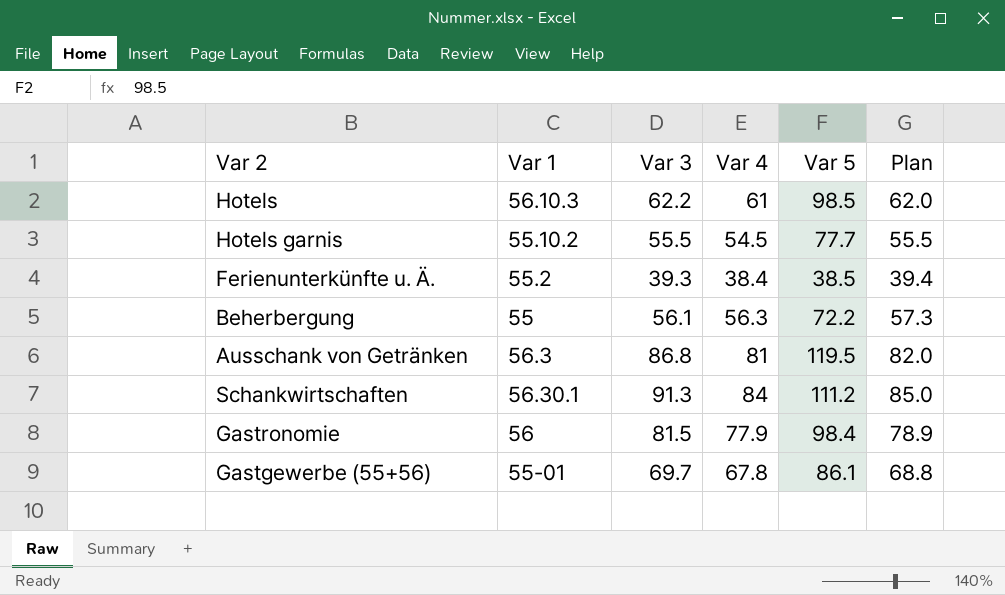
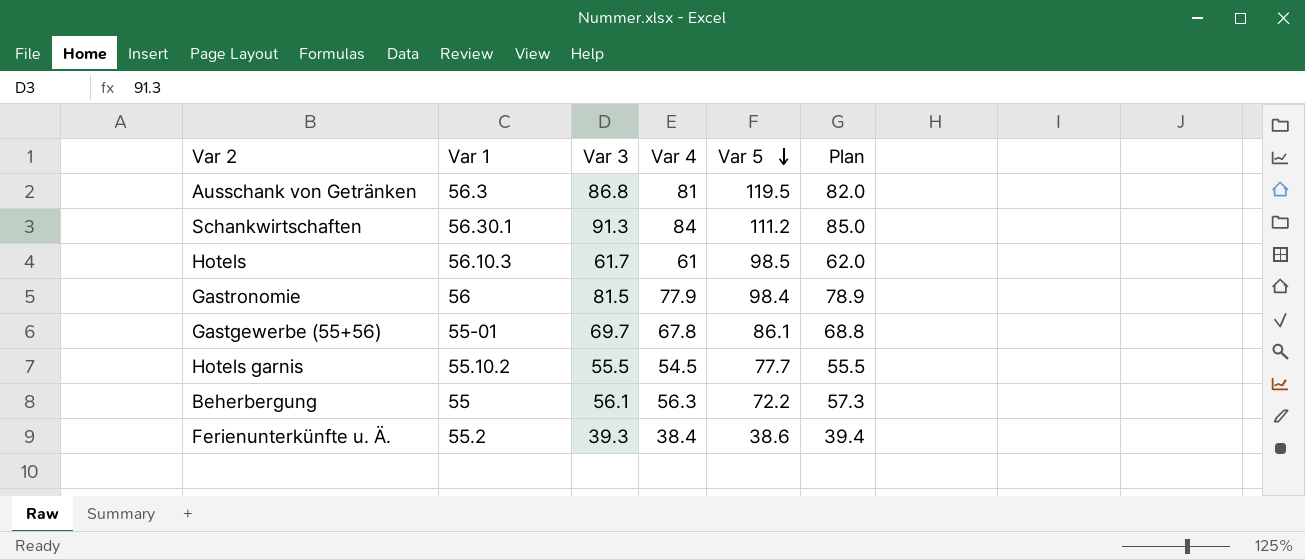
row order: none -> Var 5 descending
Hotels | Var 3: 62.2 -> 61.7
Ferienunterkünfte u. Ä. | Var 5: 38.5 -> 38.6

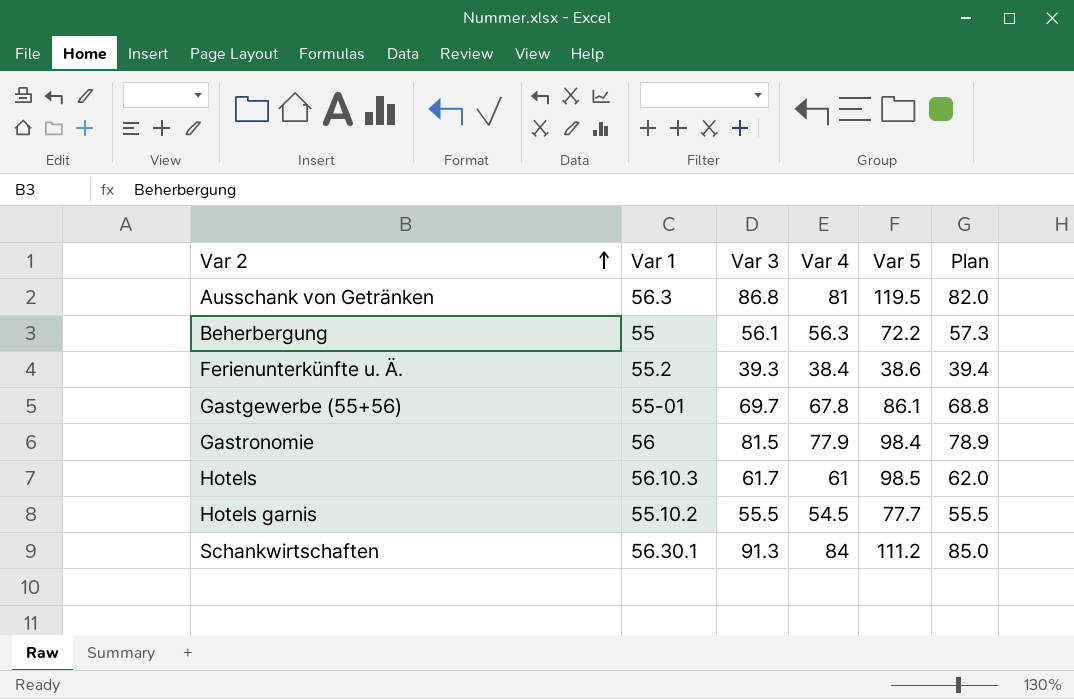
row order: Var 5 descending -> Var 2 ascending

